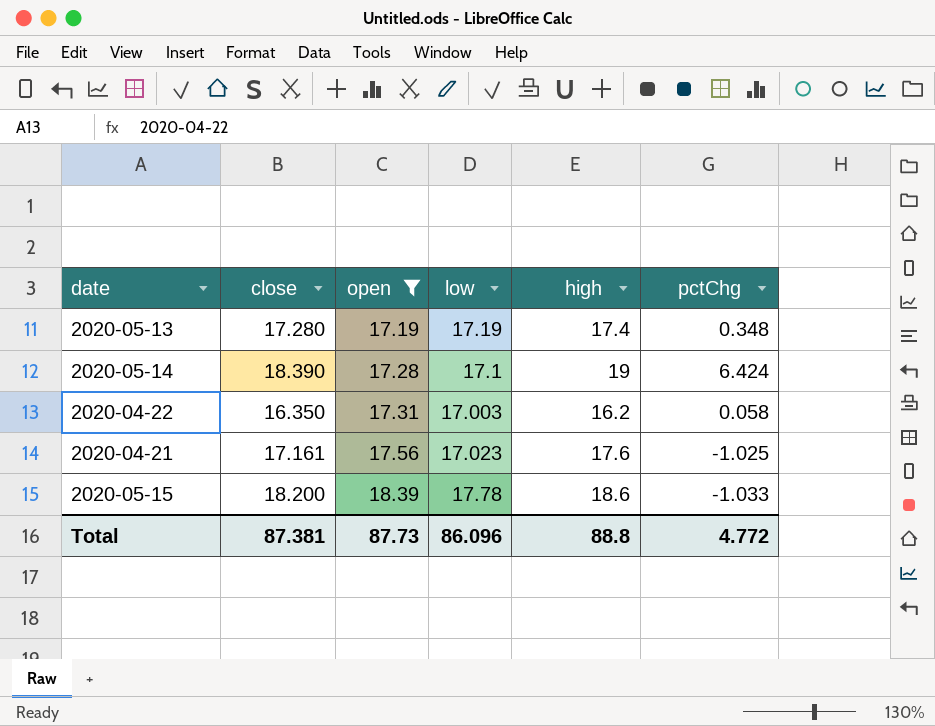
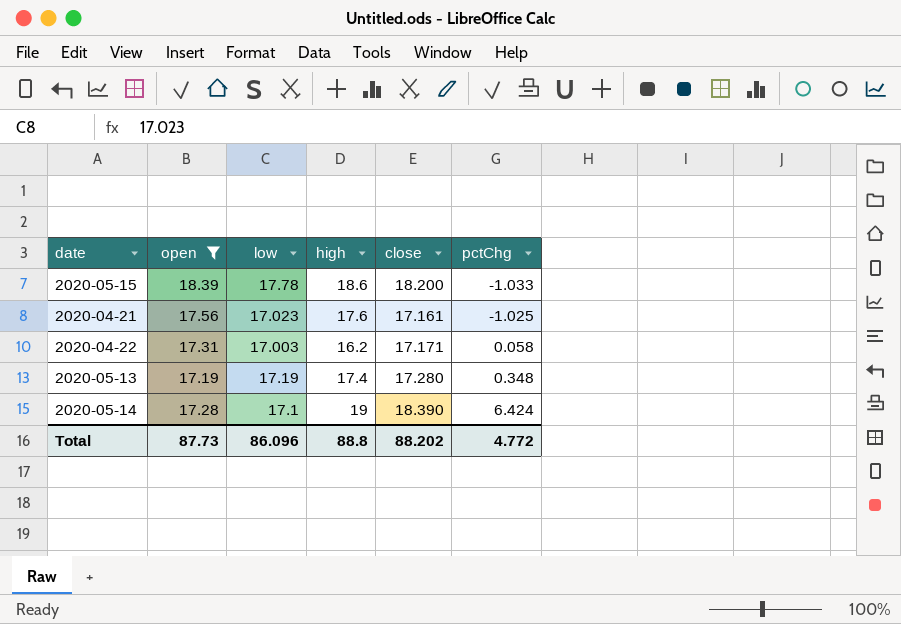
row order: open ascending -> pctChg ascending
column close | position: 2 -> 5
2020-04-22 | close: 16.350 -> 17.171
Total | close: 87.381 -> 88.202

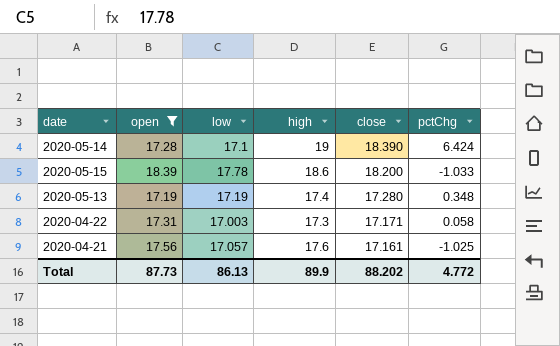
row order: pctChg ascending -> close descending
2020-04-22 | high: 16.2 -> 17.3
2020-04-21 | low: 17.023 -> 17.057
Total | low: 86.096 -> 86.13
Total | high: 88.8 -> 89.9

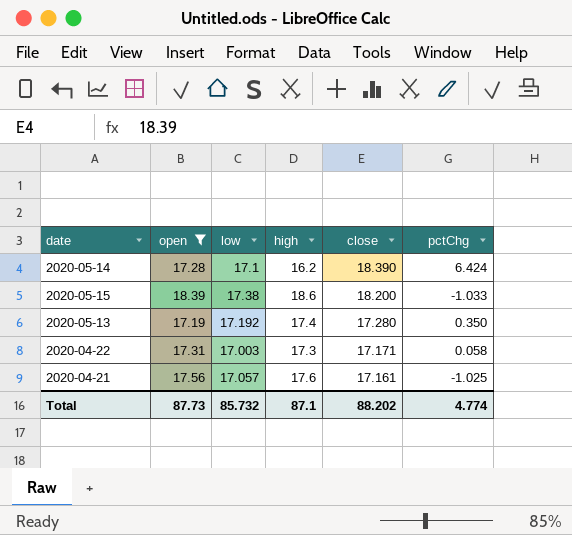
2020-05-14 | high: 19 -> 16.2
2020-05-15 | low: 17.78 -> 17.38
2020-05-13 | low: 17.19 -> 17.192
2020-05-13 | pctChg: 0.348 -> 0.350
Total | low: 86.13 -> 85.732
Total | high: 89.9 -> 87.1
Total | pctChg: 4.772 -> 4.774

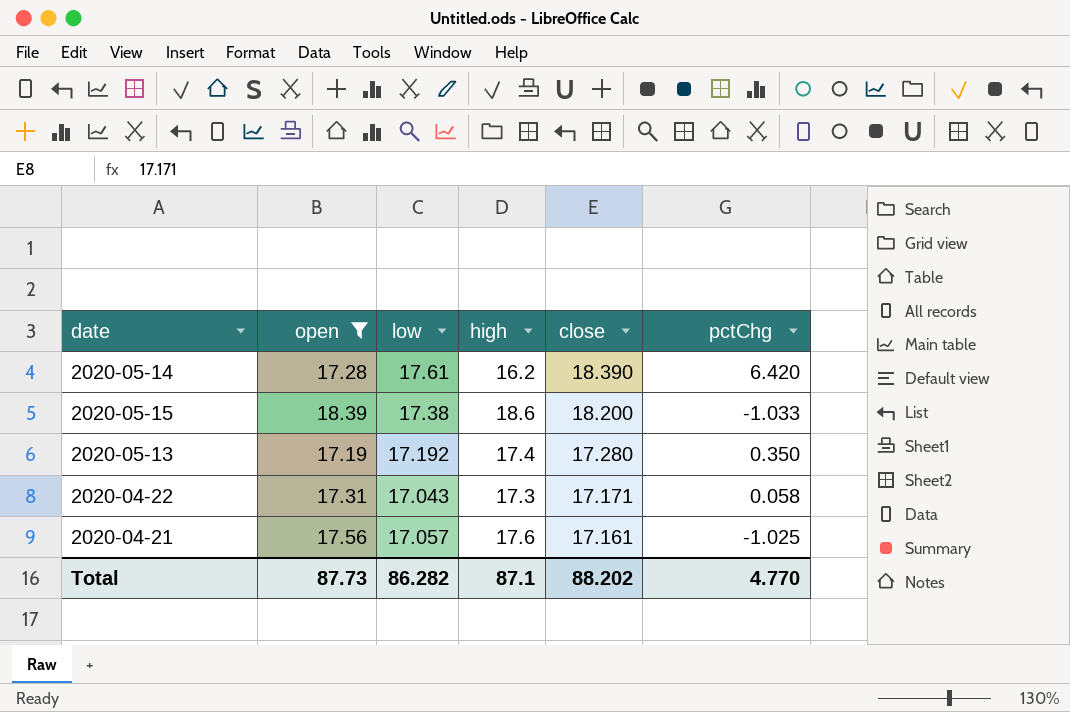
2020-05-14 | low: 17.1 -> 17.61
2020-05-14 | pctChg: 6.424 -> 6.420
2020-04-22 | low: 17.003 -> 17.043
Total | low: 85.732 -> 86.282
Total | pctChg: 4.774 -> 4.770

